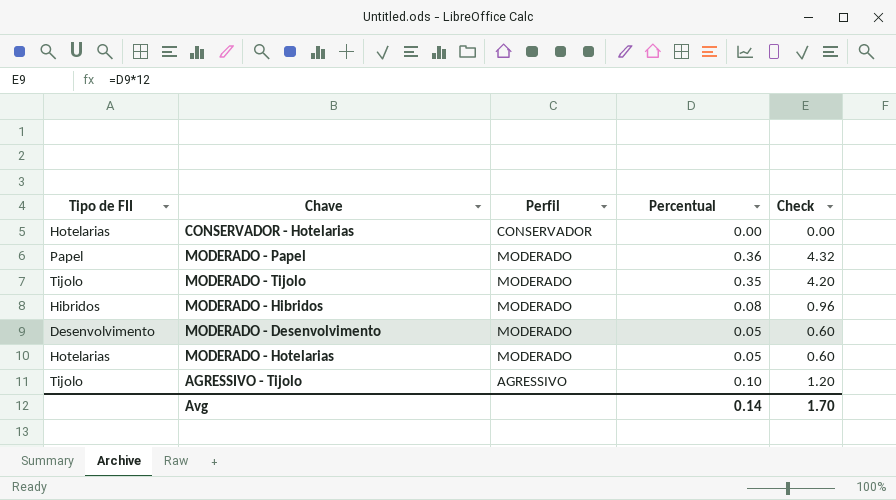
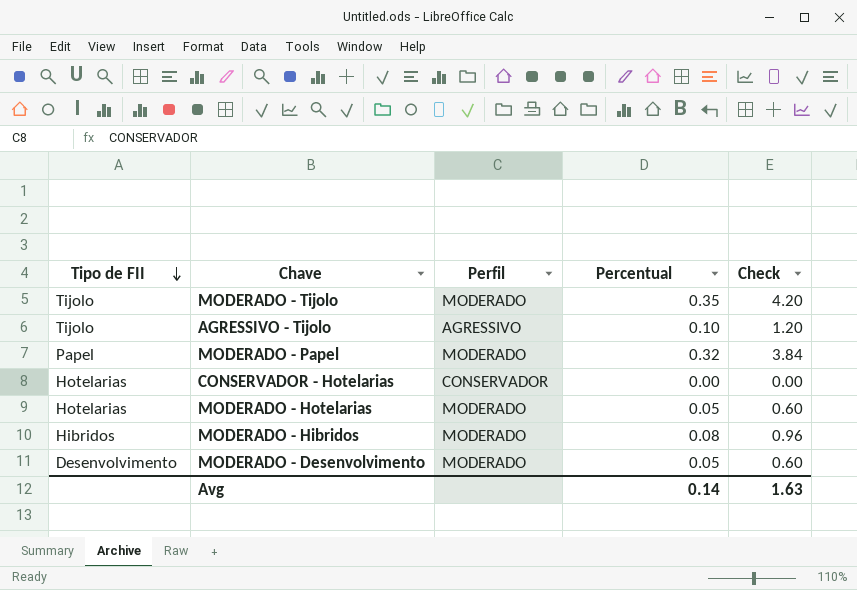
row order: none -> Tipo de FII descending
MODERADO - Papel | Percentual: 0.36 -> 0.32
MODERADO - Papel | Check: 4.32 -> 3.84
Avg | Check: 1.70 -> 1.63

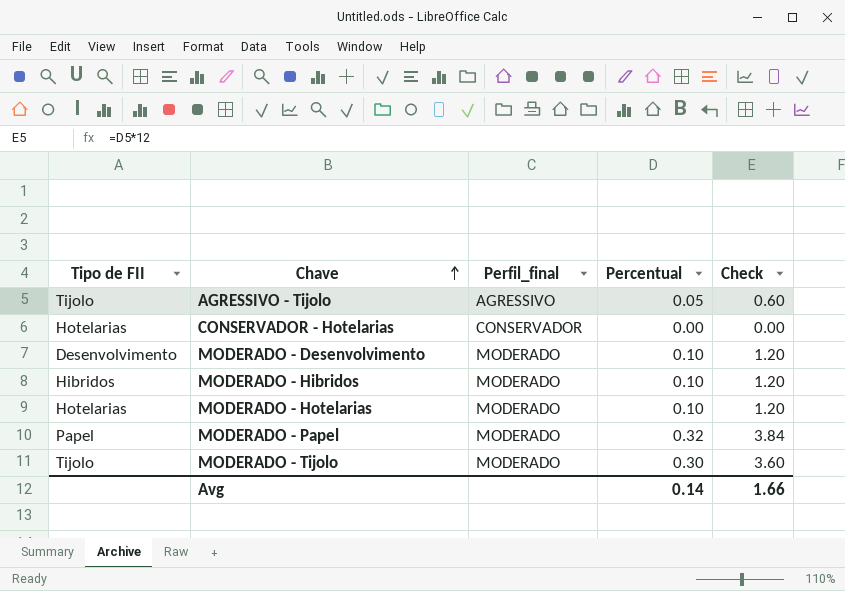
row order: Tipo de FII descending -> Chave ascending
column name: Perfil -> Perfil_final
AGRESSIVO - Tijolo | Percentual: 0.10 -> 0.05
AGRESSIVO - Tijolo | Check: 1.20 -> 0.60
MODERADO - Desenvolvimento | Percentual: 0.05 -> 0.10
MODERADO - Desenvolvimento | Check: 0.60 -> 1.20
MODERADO - Hibridos | Percentual: 0.08 -> 0.10
MODERADO - Hibridos | Check: 0.96 -> 1.20
MODERADO - Hotelarias | Percentual: 0.05 -> 0.10
MODERADO - Hotelarias | Check: 0.60 -> 1.20
MODERADO - Tijolo | Percentual: 0.35 -> 0.30
MODERADO - Tijolo | Check: 4.20 -> 3.60
Avg | Check: 1.63 -> 1.66

